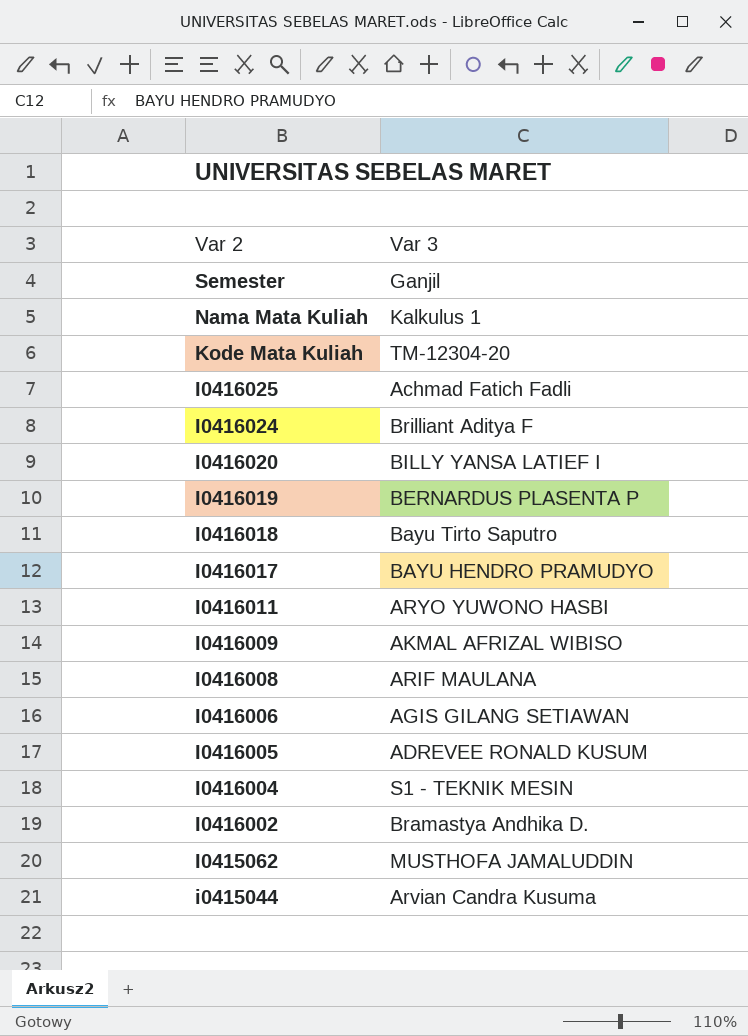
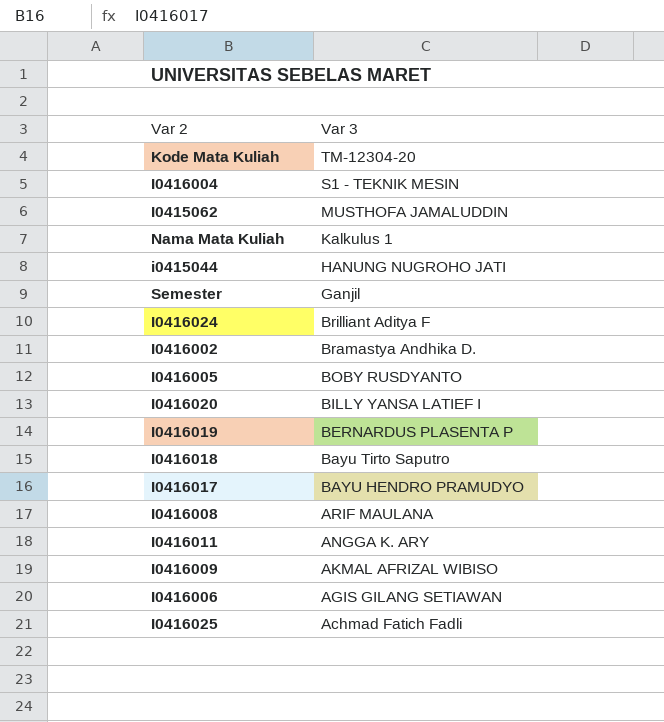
row order: Var 2 descending -> Var 3 descending
i0415044 | Var 3: Arvian Candra Kusuma -> HANUNG NUGROHO JATI
I0416005 | Var 3: ADREVEE RONALD KUSUM -> BOBY RUSDYANTO
I0416011 | Var 3: ARYO YUWONO HASBI -> ANGGA K. ARY

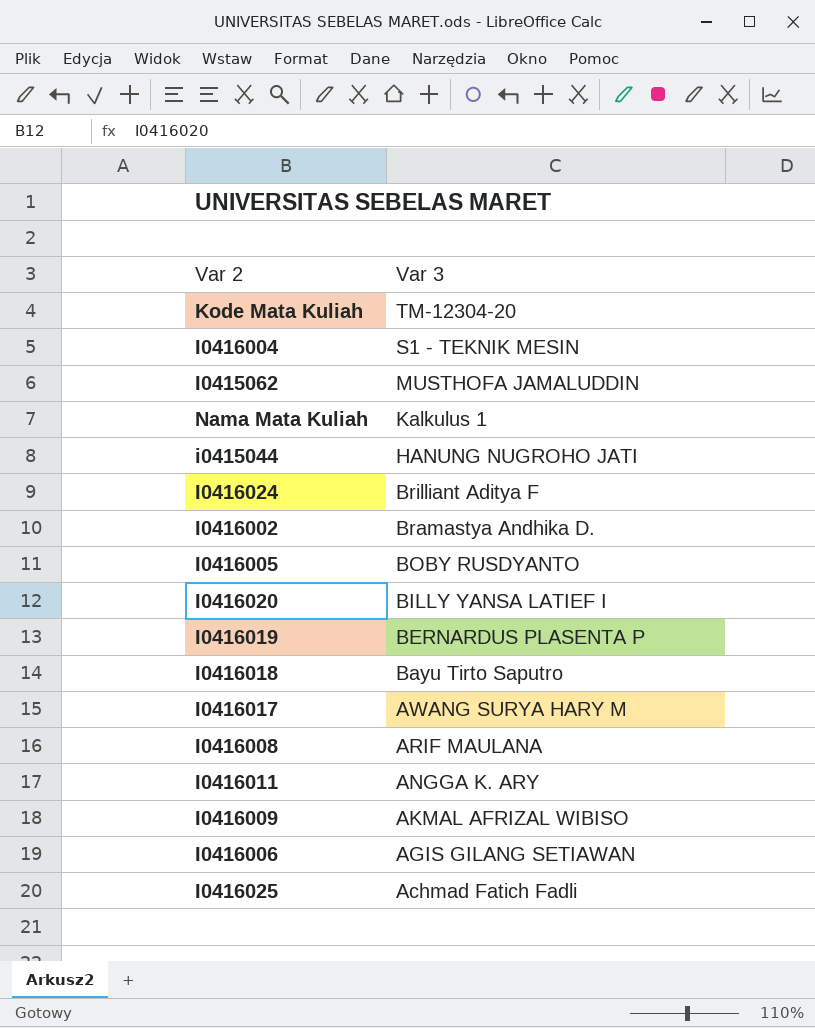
row Semester: Ganjil -> none
I0416017 | Var 3: BAYU HENDRO PRAMUDYO -> AWANG SURYA HARY M

